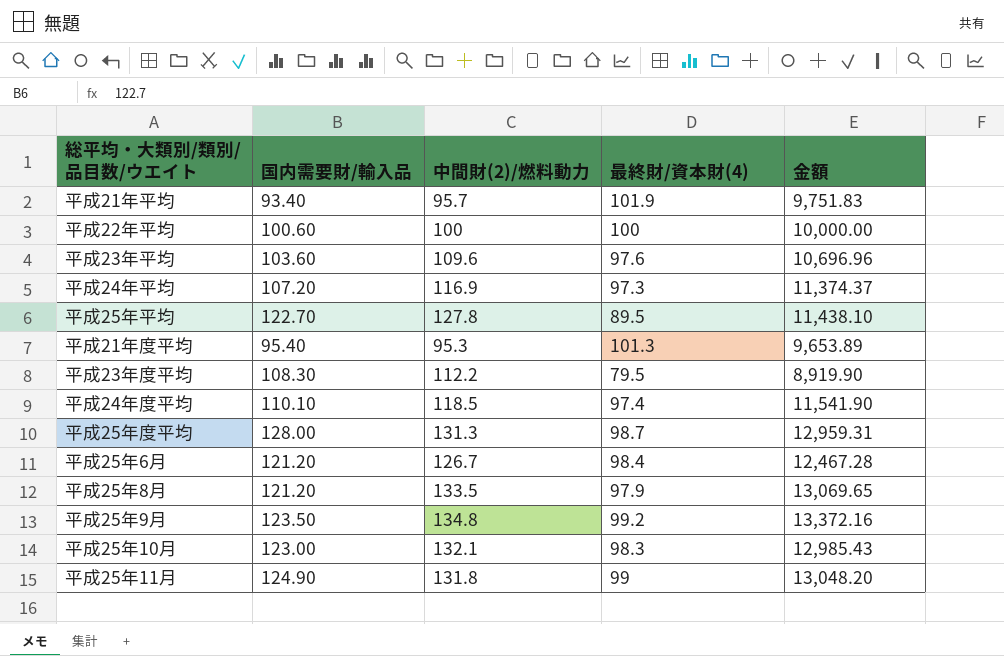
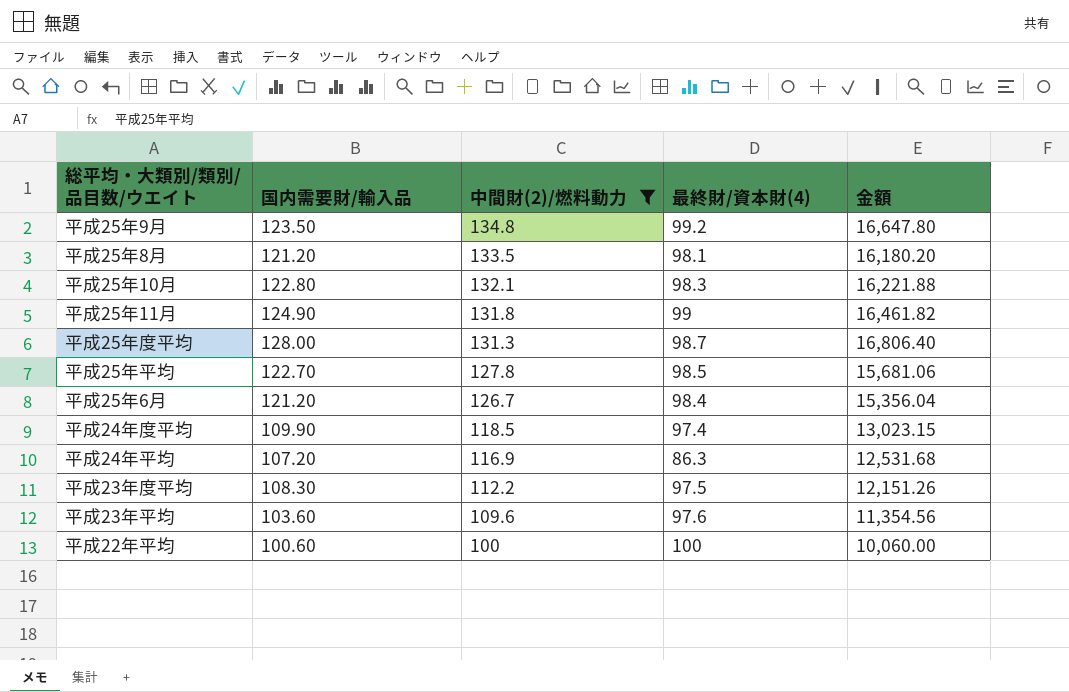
filter: none -> 中間財(2)/燃料動力 >= 100
row order: none -> 中間財(2)/燃料動力 descending
column 金額 | formula: [中間財(2)/燃料動力] * [最終財/資本財(4)] -> [国内需要財/輸入品] * [中間財(2)/燃料動力]
平成25年8月 | 最終財/資本財(4): 97.9 -> 98.1
平成25年10月 | 国内需要財/輸入品: 123.00 -> 122.80
平成25年平均 | 最終財/資本財(4): 89.5 -> 98.5
平成24年度平均 | 国内需要財/輸入品: 110.10 -> 109.90
平成24年平均 | 最終財/資本財(4): 97.3 -> 86.3
平成23年度平均 | 最終財/資本財(4): 79.5 -> 97.5

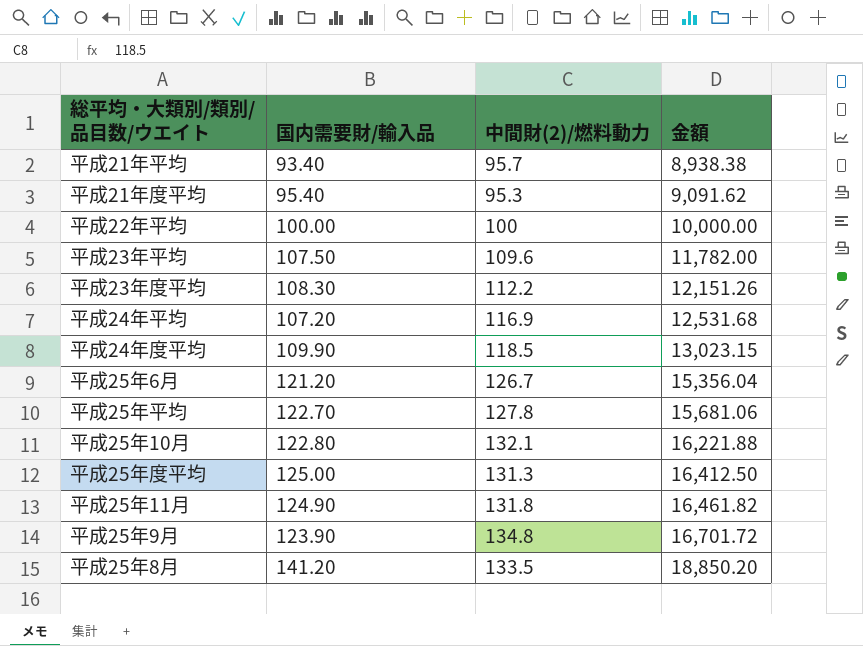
filter: 中間財(2)/燃料動力 >= 100 -> none
row order: 中間財(2)/燃料動力 descending -> 金額 ascending
column 最終財/資本財(4) | position: 4 -> none
平成22年平均 | 国内需要財/輸入品: 100.60 -> 100.00
平成22年平均 | 金額: 10,060.00 -> 10,000.00
平成23年平均 | 国内需要財/輸入品: 103.60 -> 107.50
平成23年平均 | 金額: 11,354.56 -> 11,782.00
平成25年度平均 | 国内需要財/輸入品: 128.00 -> 125.00
平成25年度平均 | 金額: 16,806.40 -> 16,412.50
平成25年9月 | 国内需要財/輸入品: 123.50 -> 123.90
平成25年9月 | 金額: 16,647.80 -> 16,701.72
平成25年8月 | 国内需要財/輸入品: 121.20 -> 141.20
平成25年8月 | 金額: 16,180.20 -> 18,850.20

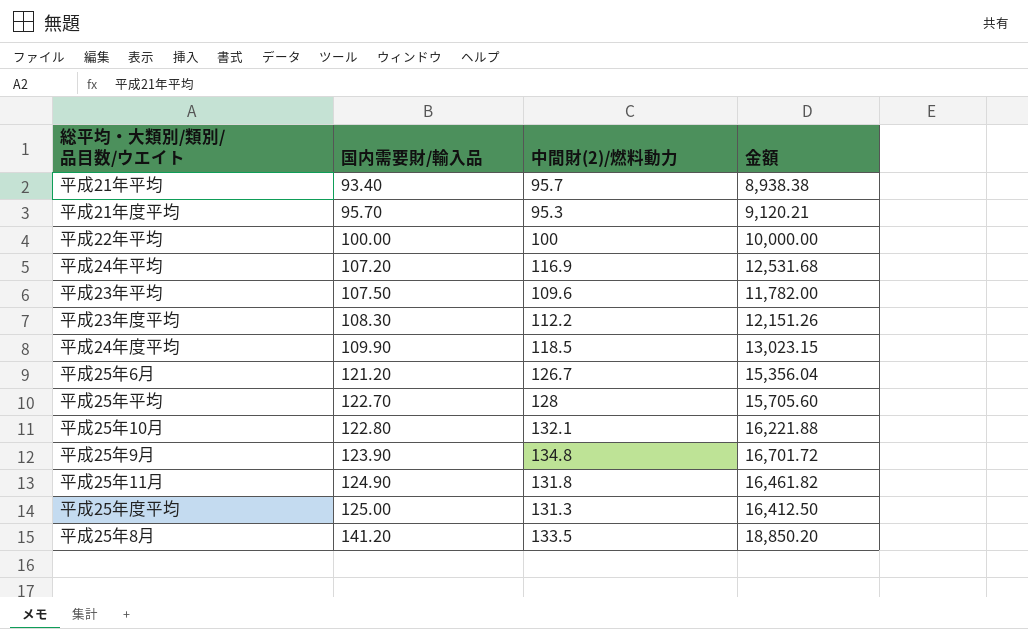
row order: 金額 ascending -> 国内需要財/輸入品 ascending
平成21年度平均 | 国内需要財/輸入品: 95.40 -> 95.70
平成21年度平均 | 金額: 9,091.62 -> 9,120.21
平成25年平均 | 中間財(2)/燃料動力: 127.8 -> 128
平成25年平均 | 金額: 15,681.06 -> 15,705.60

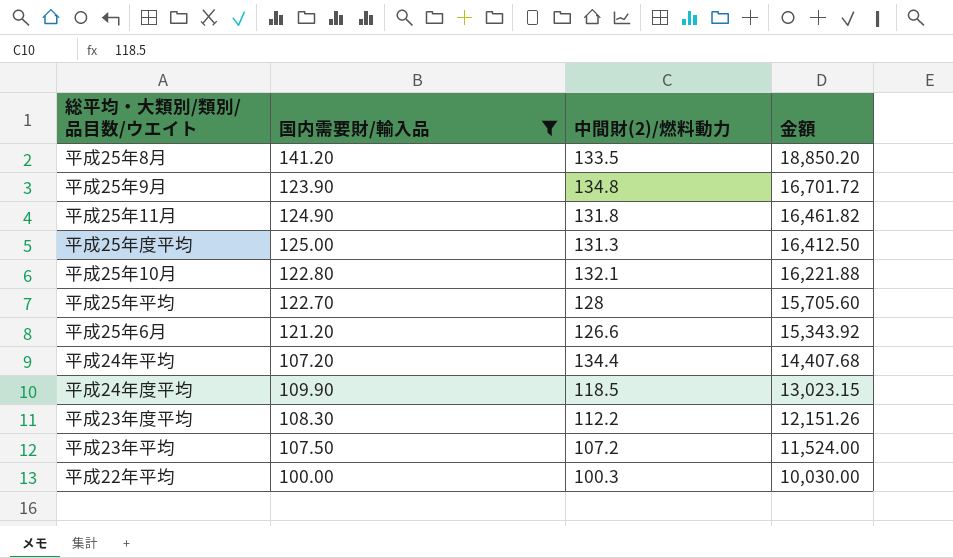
filter: none -> 国内需要財/輸入品 >= 100.00
row order: 国内需要財/輸入品 ascending -> 金額 descending
平成25年6月 | 中間財(2)/燃料動力: 126.7 -> 126.6
平成25年6月 | 金額: 15,356.04 -> 15,343.92
平成24年平均 | 中間財(2)/燃料動力: 116.9 -> 134.4
平成24年平均 | 金額: 12,531.68 -> 14,407.68
平成23年平均 | 中間財(2)/燃料動力: 109.6 -> 107.2
平成23年平均 | 金額: 11,782.00 -> 11,524.00
平成22年平均 | 中間財(2)/燃料動力: 100 -> 100.3
平成22年平均 | 金額: 10,000.00 -> 10,030.00

